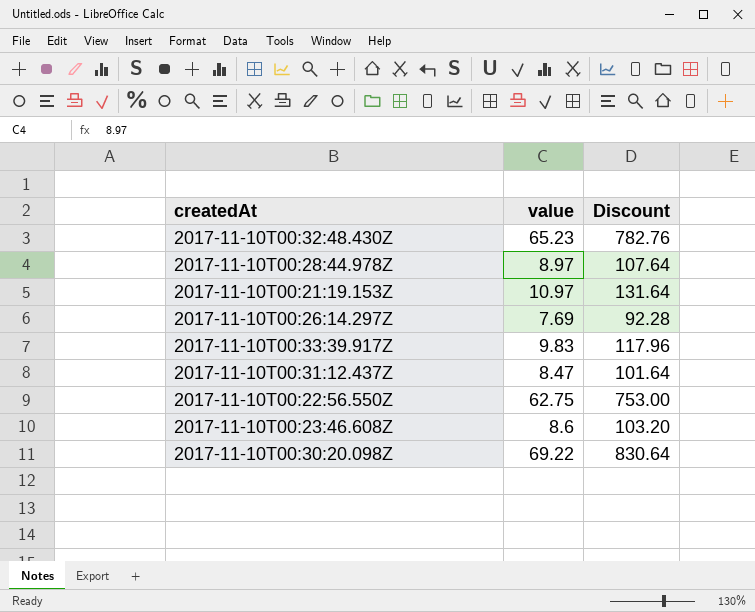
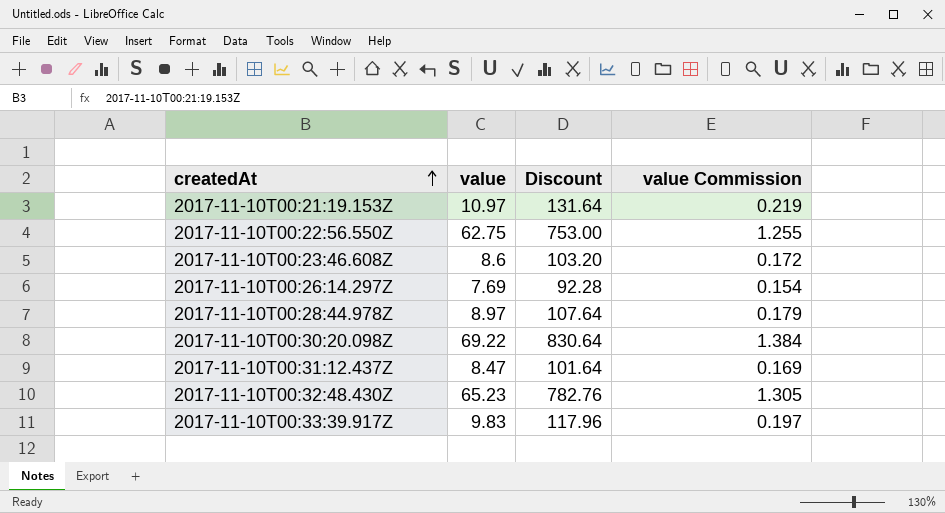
row order: none -> createdAt ascending
column value Commission | formula: none -> [value] * 0.02

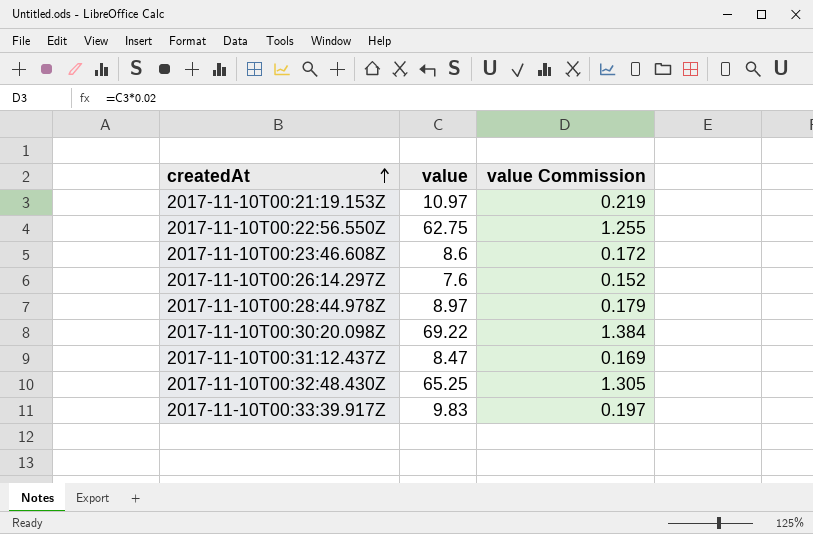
column Discount | formula: [value] * 12 -> none
2017-11-10T00:26:14.297Z | value: 7.69 -> 7.6
2017-11-10T00:26:14.297Z | value Commission: 0.154 -> 0.152
2017-11-10T00:32:48.430Z | value: 65.23 -> 65.25

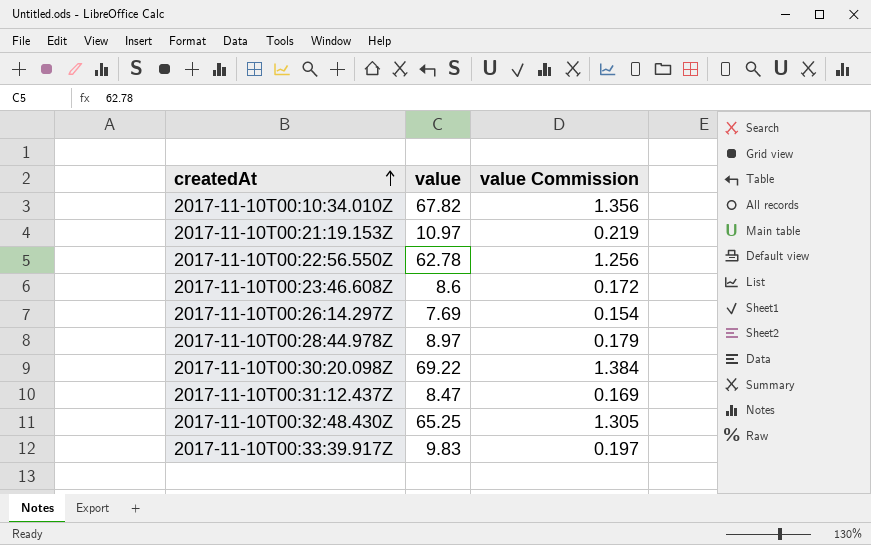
row 2017-11-10T00:10:34.010Z: none -> 67.82 | 1.356
2017-11-10T00:22:56.550Z | value: 62.75 -> 62.78
2017-11-10T00:22:56.550Z | value Commission: 1.255 -> 1.256
2017-11-10T00:26:14.297Z | value: 7.6 -> 7.69
2017-11-10T00:26:14.297Z | value Commission: 0.152 -> 0.154

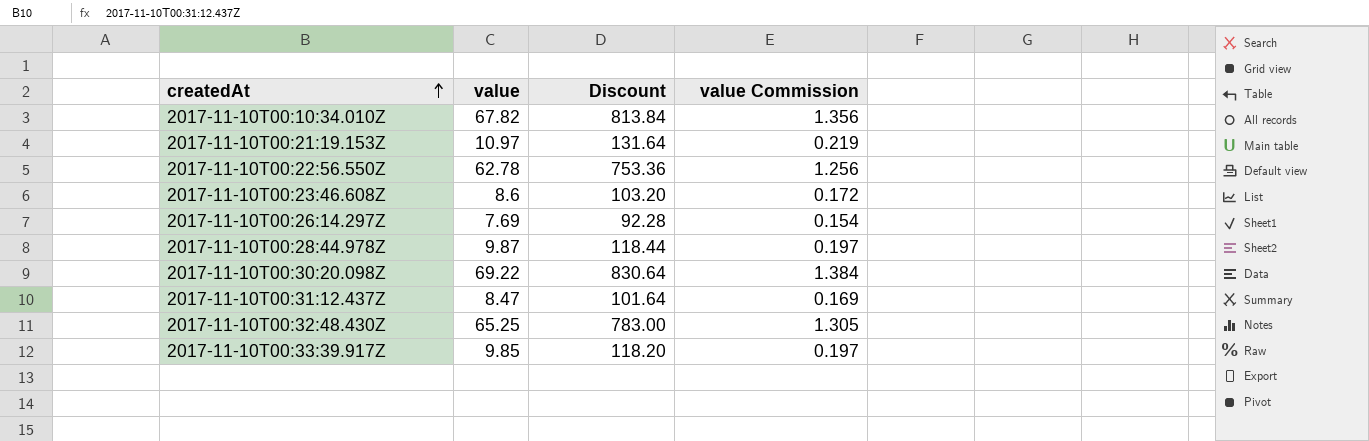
column Discount | formula: none -> [value] * 12
2017-11-10T00:28:44.978Z | value: 8.97 -> 9.87
2017-11-10T00:28:44.978Z | value Commission: 0.179 -> 0.197
2017-11-10T00:33:39.917Z | value: 9.83 -> 9.85

